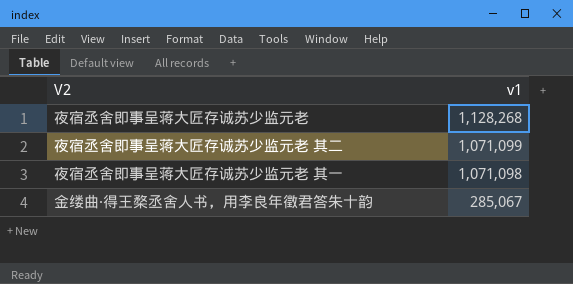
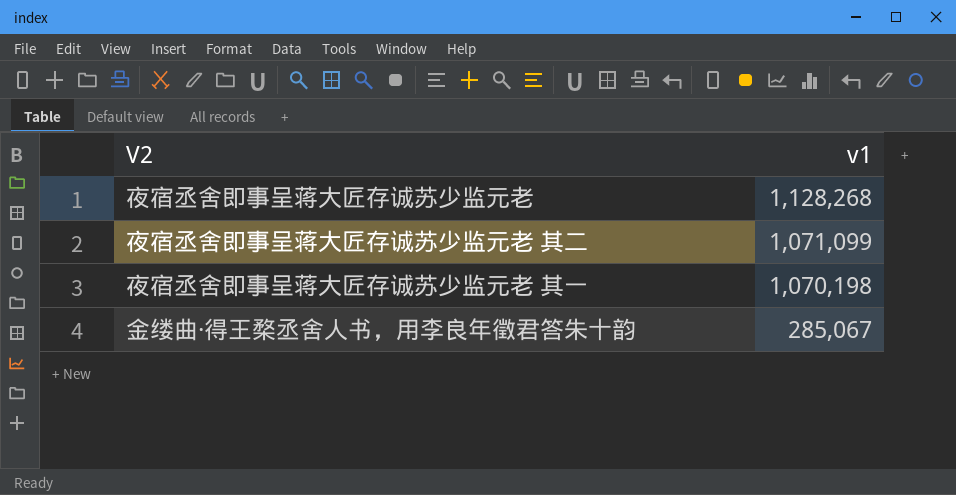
夜宿丞舍即事呈蒋大匠存诚苏少监元老 其一 | v1: 1,071,098 -> 1,070,198

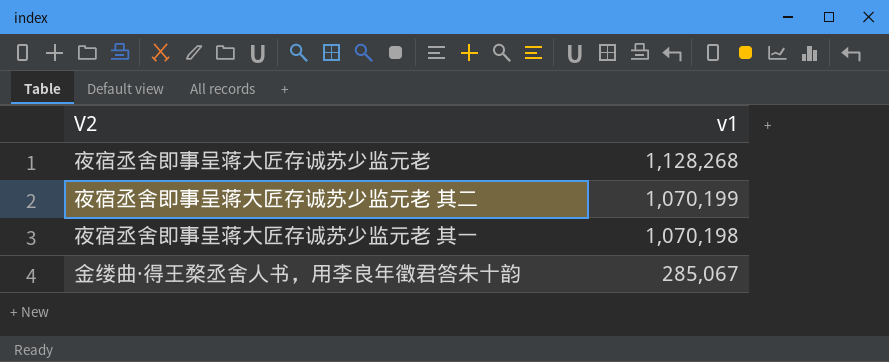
夜宿丞舍即事呈蒋大匠存诚苏少监元老 其二 | v1: 1,071,099 -> 1,070,199

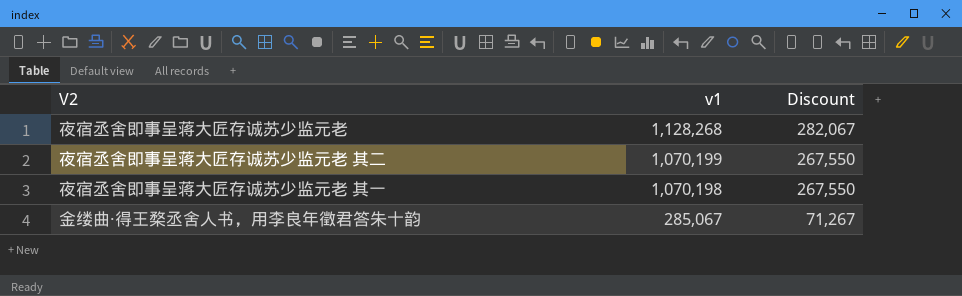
column Discount | formula: none -> [v1] * 0.25

